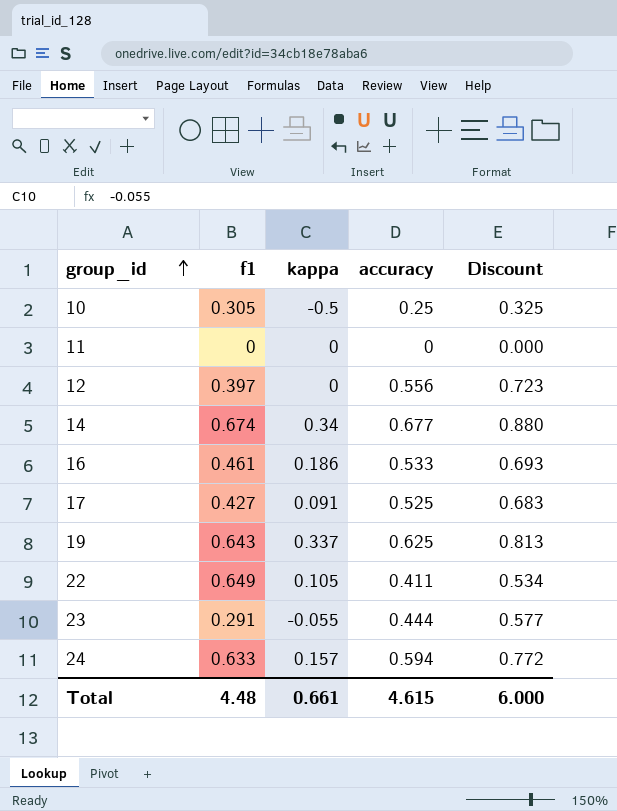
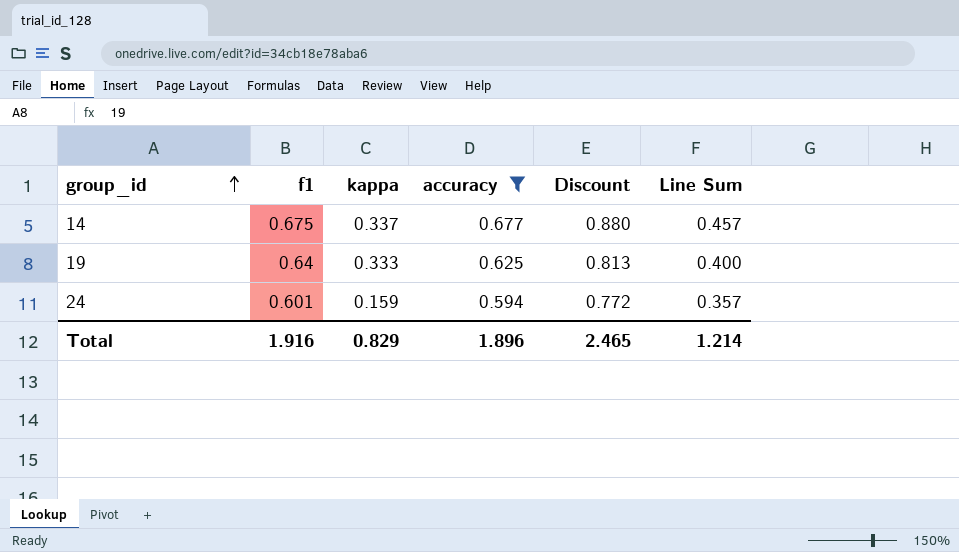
filter: none -> accuracy >= 0.594
column Line Sum | formula: none -> [f1] * [accuracy]
14 | f1: 0.674 -> 0.675
14 | kappa: 0.34 -> 0.337
19 | f1: 0.643 -> 0.64
19 | kappa: 0.337 -> 0.333
24 | f1: 0.633 -> 0.601
24 | kappa: 0.157 -> 0.159
Total | f1: 4.48 -> 1.916
Total | kappa: 0.661 -> 0.829
Total | accuracy: 4.615 -> 1.896
Total | Discount: 6.000 -> 2.465

